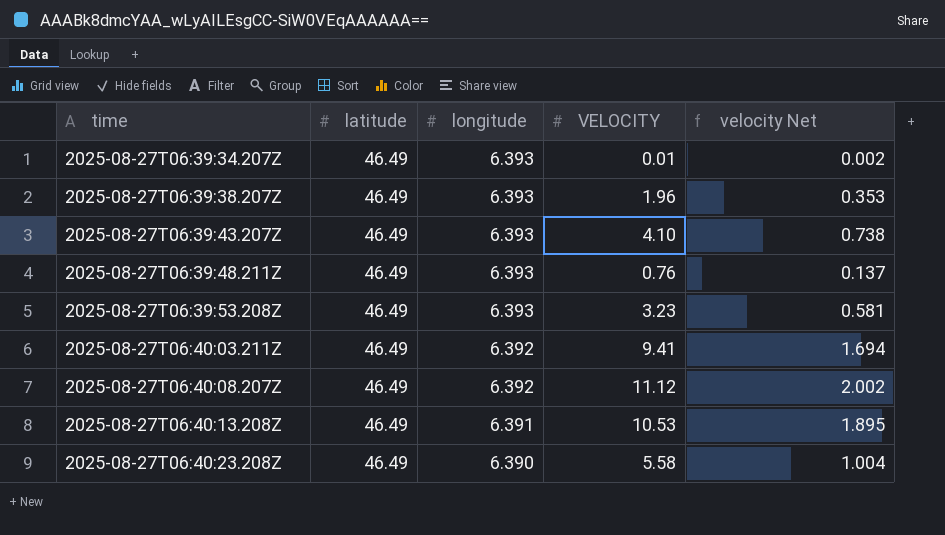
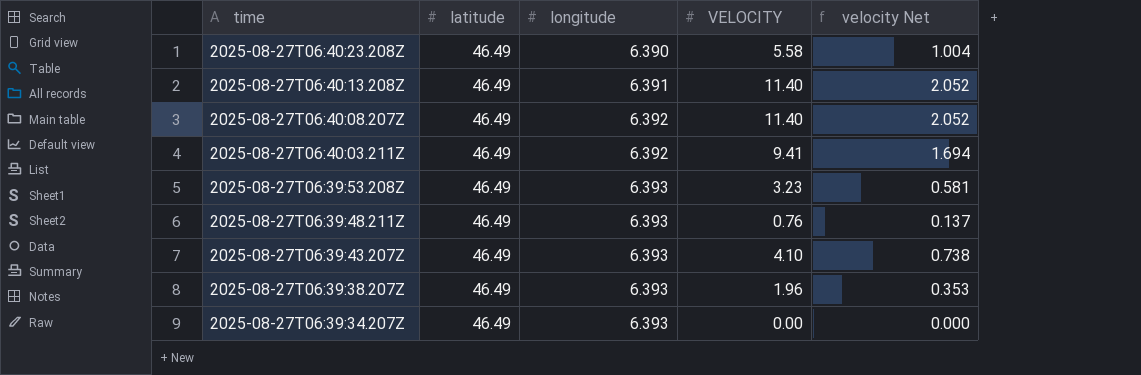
row order: time ascending -> time descending
2025-08-27T06:40:13.208Z | VELOCITY: 10.53 -> 11.40
2025-08-27T06:40:13.208Z | velocity Net: 1.895 -> 2.052
2025-08-27T06:40:08.207Z | VELOCITY: 11.12 -> 11.40
2025-08-27T06:40:08.207Z | velocity Net: 2.002 -> 2.052
2025-08-27T06:39:34.207Z | VELOCITY: 0.01 -> 0.00
2025-08-27T06:39:34.207Z | velocity Net: 0.002 -> 0.000

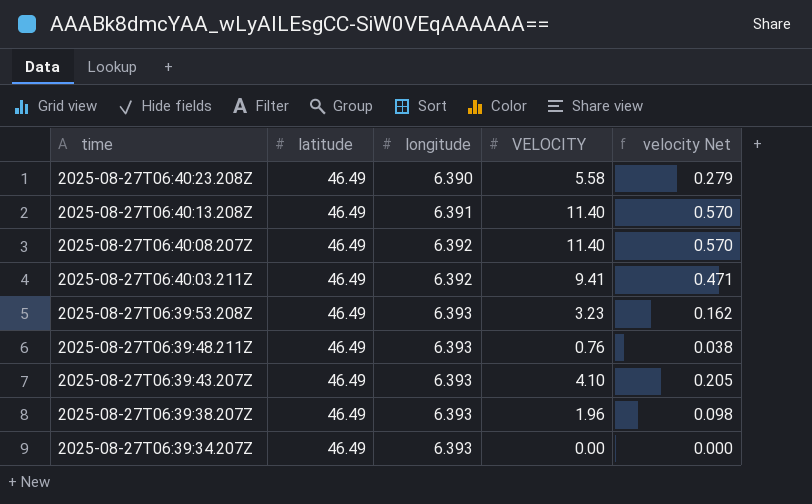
column velocity Net | formula: [VELOCITY] * 0.18 -> [VELOCITY] * 0.05

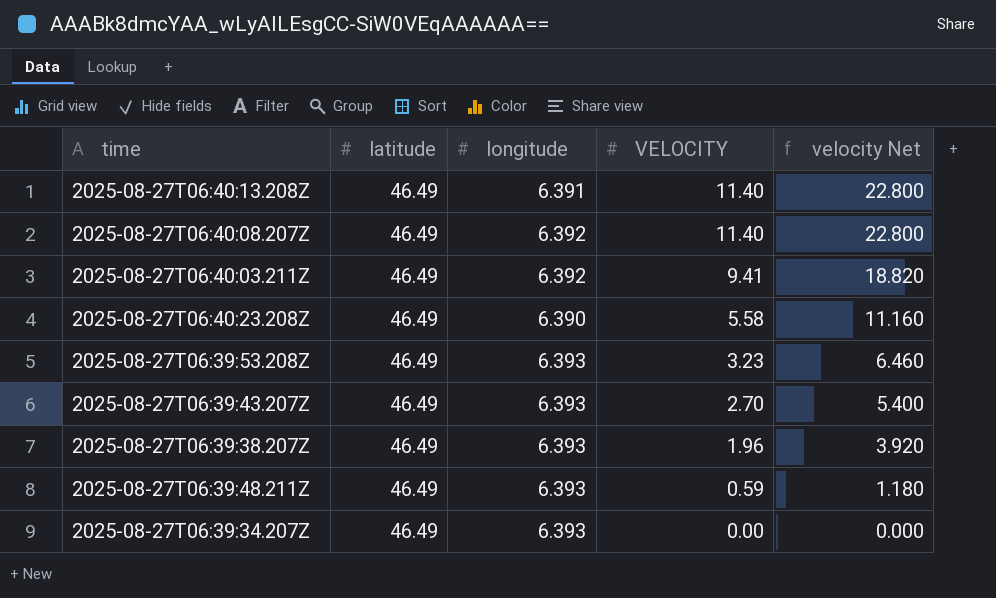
row order: time descending -> VELOCITY descending
column velocity Net | formula: [VELOCITY] * 0.05 -> [VELOCITY] * 2
2025-08-27T06:39:43.207Z | VELOCITY: 4.10 -> 2.70
2025-08-27T06:39:48.211Z | VELOCITY: 0.76 -> 0.59

